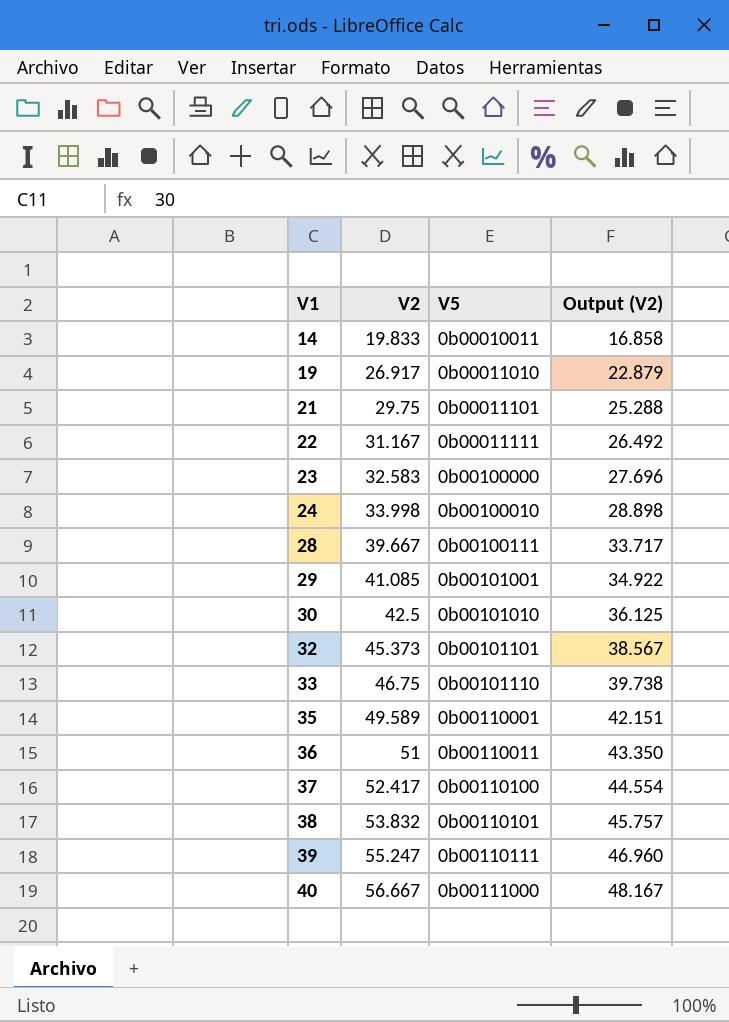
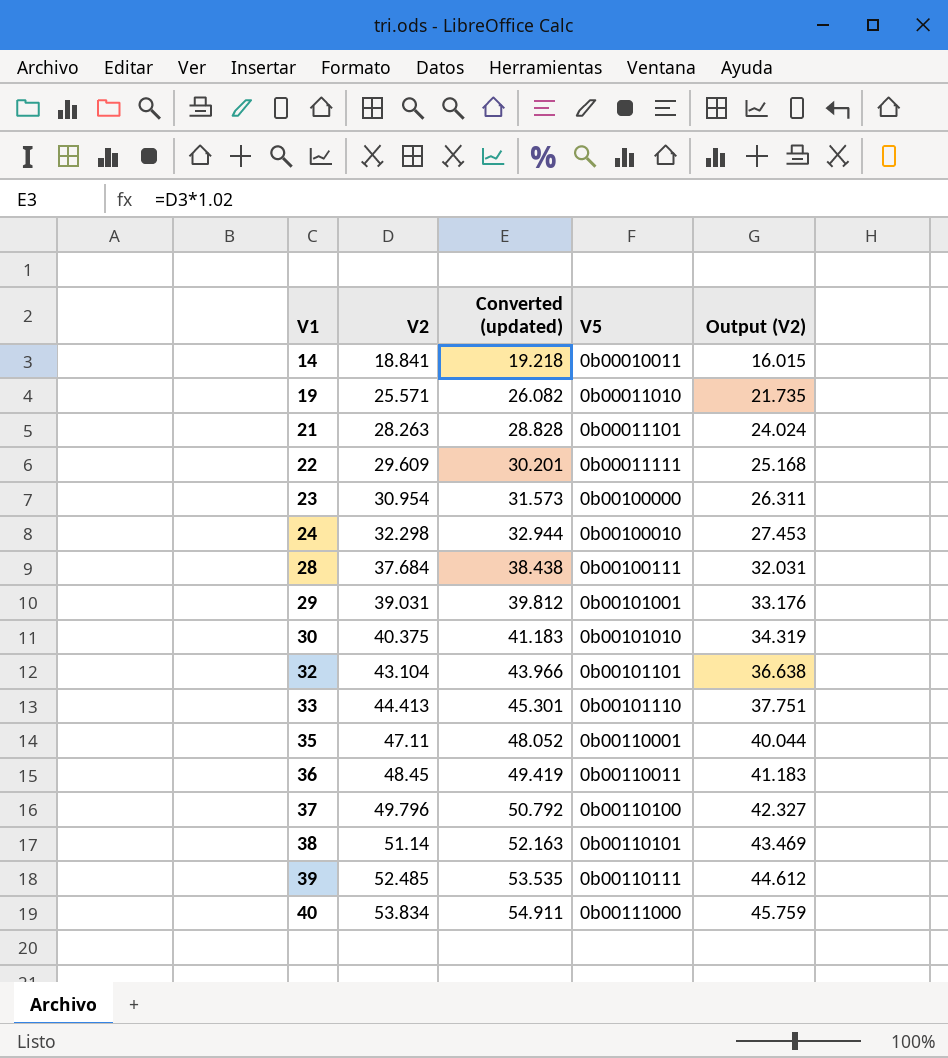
column Converted (updated) | formula: none -> [V2] * 1.02
14 | V2: 19.833 -> 18.841
14 | Output (V2): 16.858 -> 16.015
19 | V2: 26.917 -> 25.571
19 | Output (V2): 22.879 -> 21.735
21 | V2: 29.75 -> 28.263
21 | Output (V2): 25.288 -> 24.024
22 | V2: 31.167 -> 29.609
22 | Output (V2): 26.492 -> 25.168
23 | V2: 32.583 -> 30.954
23 | Output (V2): 27.696 -> 26.311
24 | V2: 33.998 -> 32.298
24 | Output (V2): 28.898 -> 27.453
28 | V2: 39.667 -> 37.684
28 | Output (V2): 33.717 -> 32.031
29 | V2: 41.085 -> 39.031
29 | Output (V2): 34.922 -> 33.176
30 | V2: 42.5 -> 40.375
30 | Output (V2): 36.125 -> 34.319
32 | V2: 45.373 -> 43.104
32 | Output (V2): 38.567 -> 36.638
33 | V2: 46.75 -> 44.413
33 | Output (V2): 39.738 -> 37.751
35 | V2: 49.589 -> 47.11
35 | Output (V2): 42.151 -> 40.044
36 | V2: 51 -> 48.45
36 | Output (V2): 43.350 -> 41.183
37 | V2: 52.417 -> 49.796
37 | Output (V2): 44.554 -> 42.327
38 | V2: 53.832 -> 51.14
38 | Output (V2): 45.757 -> 43.469
39 | V2: 55.247 -> 52.485
39 | Output (V2): 46.960 -> 44.612
40 | V2: 56.667 -> 53.834
40 | Output (V2): 48.167 -> 45.759

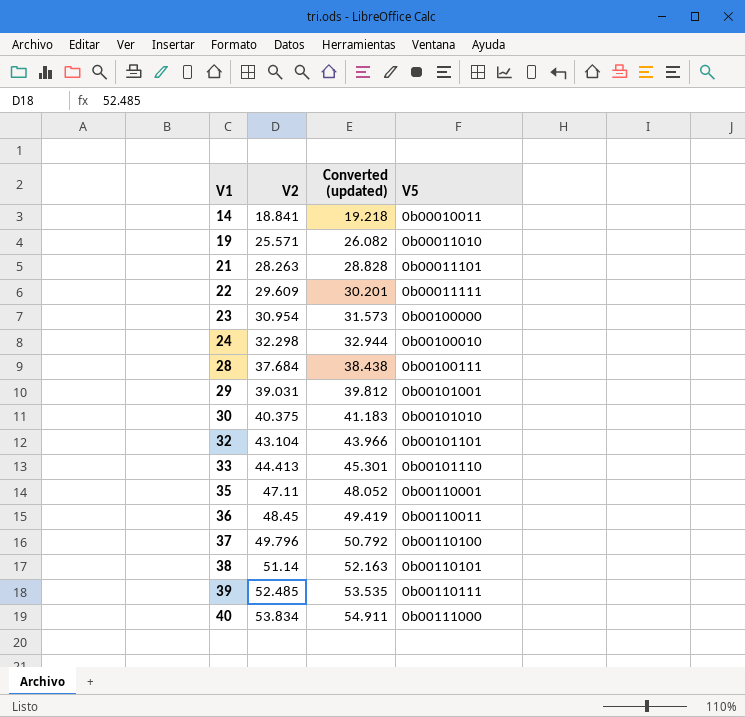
column Output (V2) | formula: [V2] * 0.85 -> none

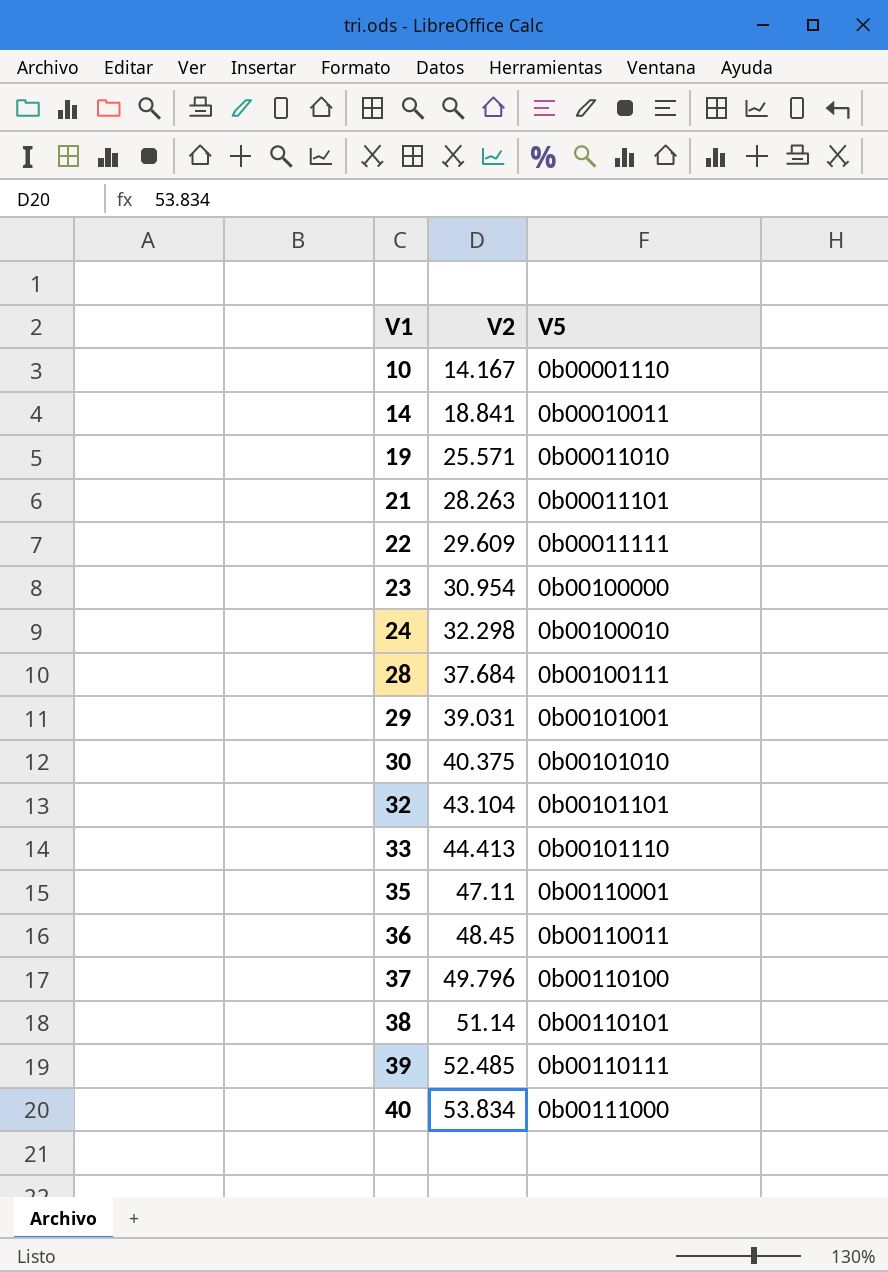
column Converted (updated) | formula: [V2] * 1.02 -> none
row 10: none -> 14.167 | 0b00001110

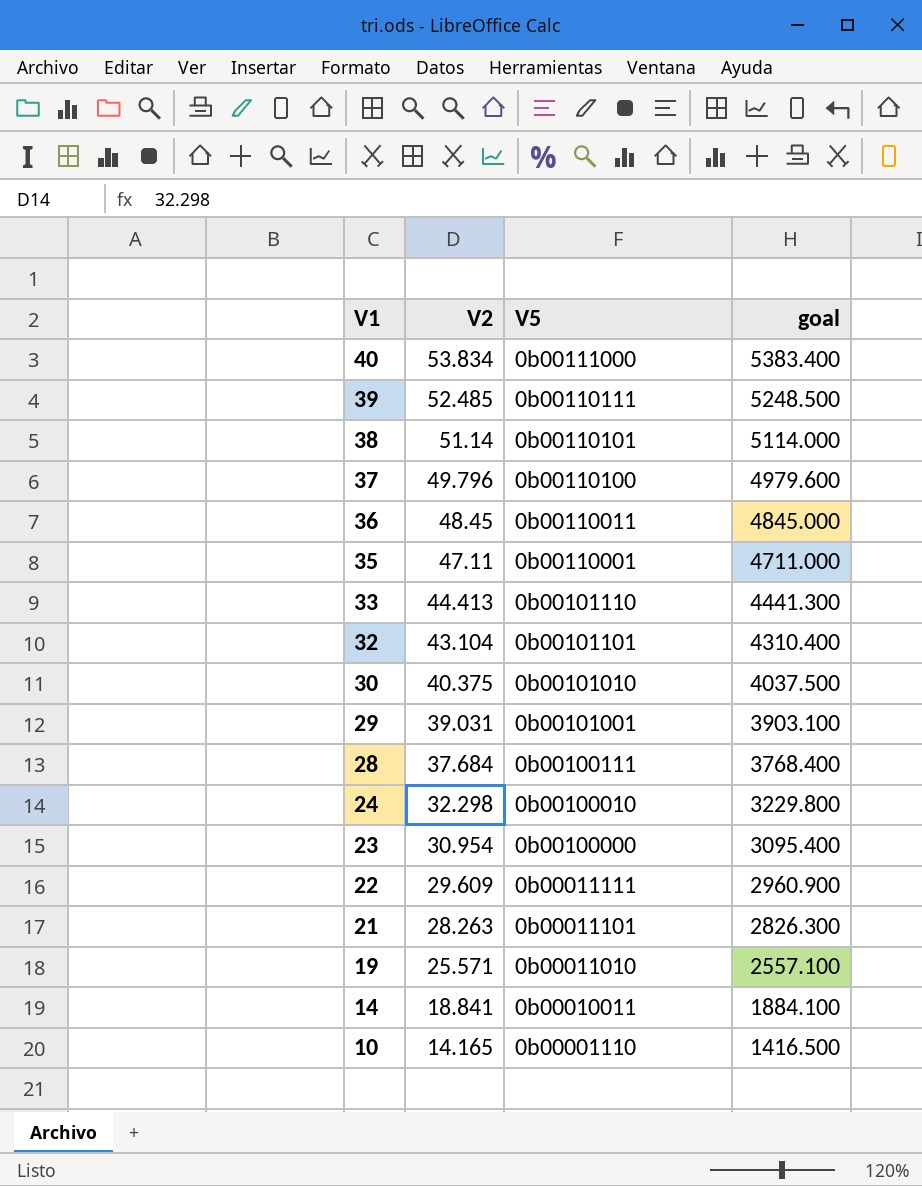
row order: V1 ascending -> V1 descending
column goal | formula: none -> [V2] * 100
10 | V2: 14.167 -> 14.165

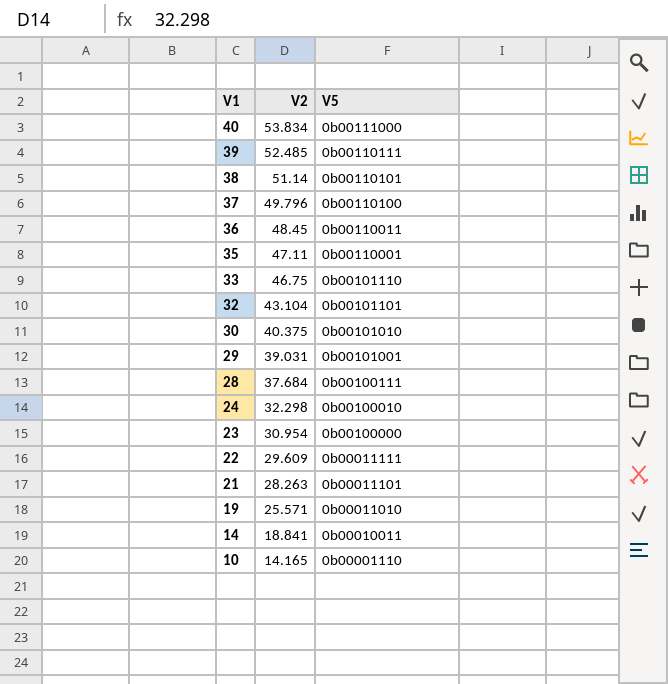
column goal | formula: [V2] * 100 -> none
33 | V2: 44.413 -> 46.75

